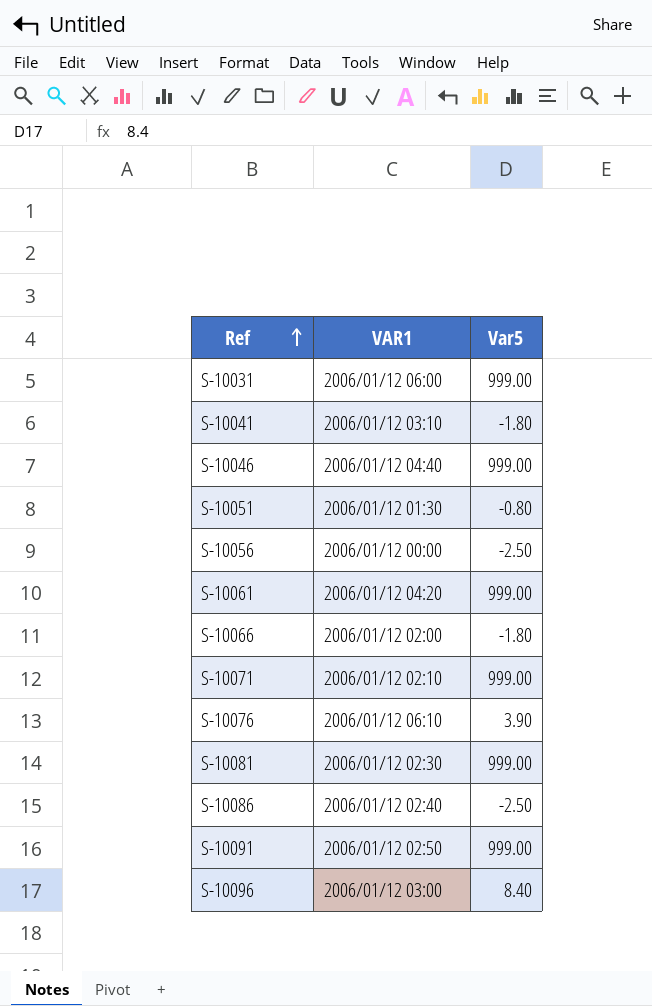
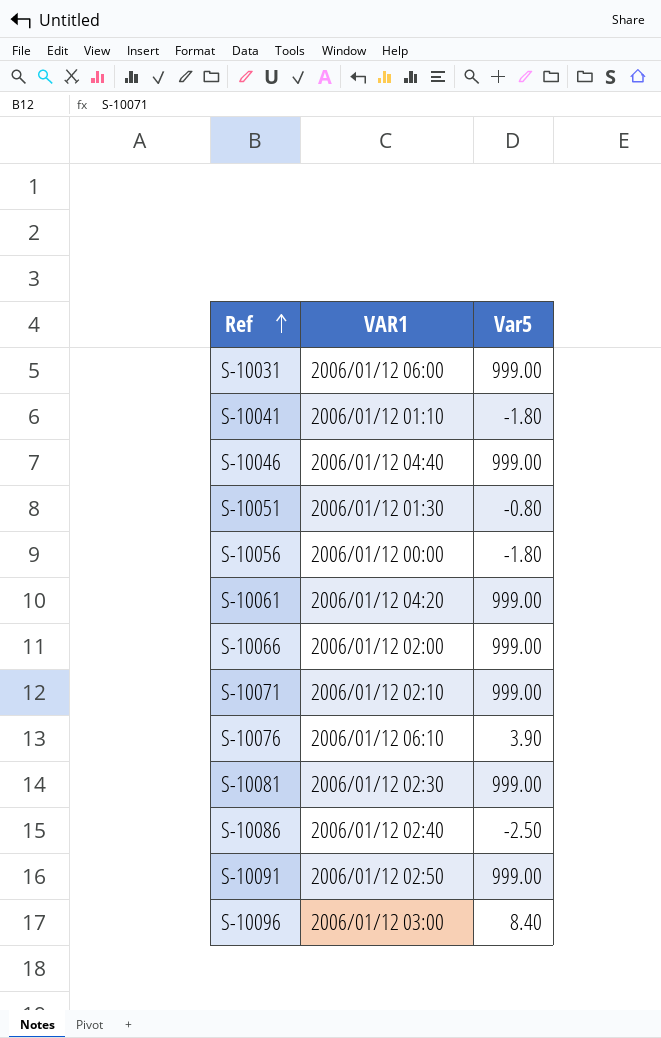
S-10041 | VAR1: 2006/01/12 03:10 -> 2006/01/12 01:10
S-10056 | Var5: -2.50 -> -1.80
S-10066 | Var5: -1.80 -> 999.00

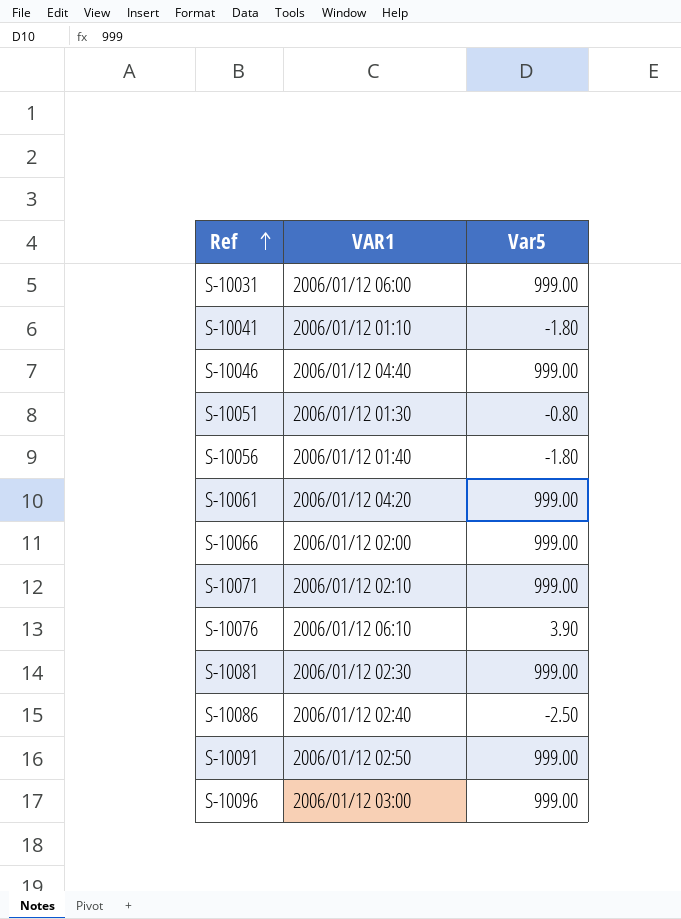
S-10056 | VAR1: 2006/01/12 00:00 -> 2006/01/12 01:40
S-10096 | Var5: 8.40 -> 999.00

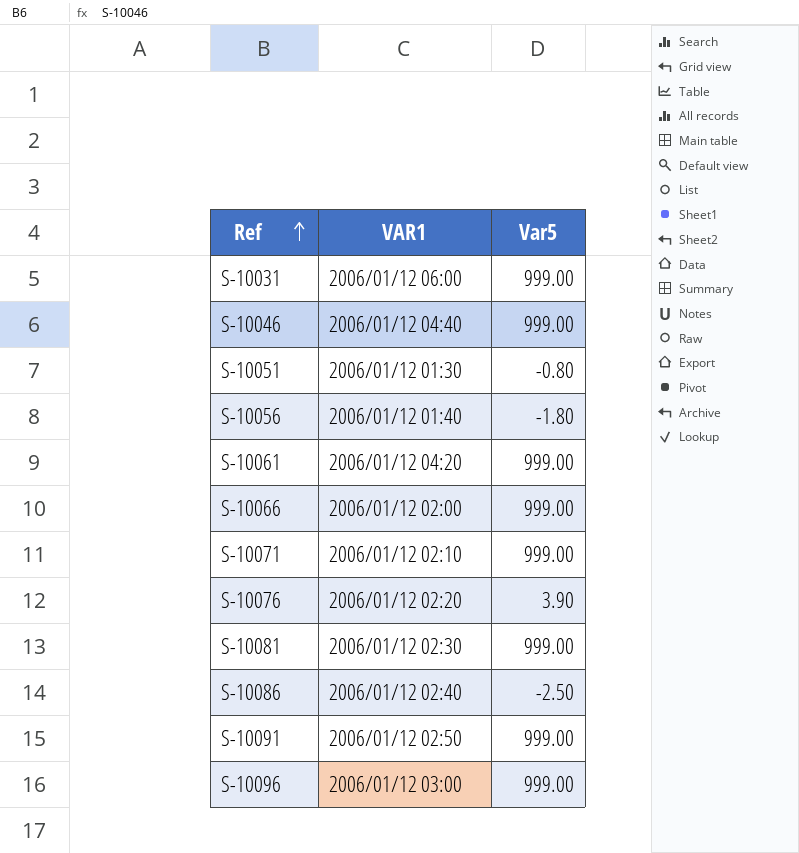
row S-10041: 2006/01/12 01:10 | -1.80 -> none
S-10076 | VAR1: 2006/01/12 06:10 -> 2006/01/12 02:20

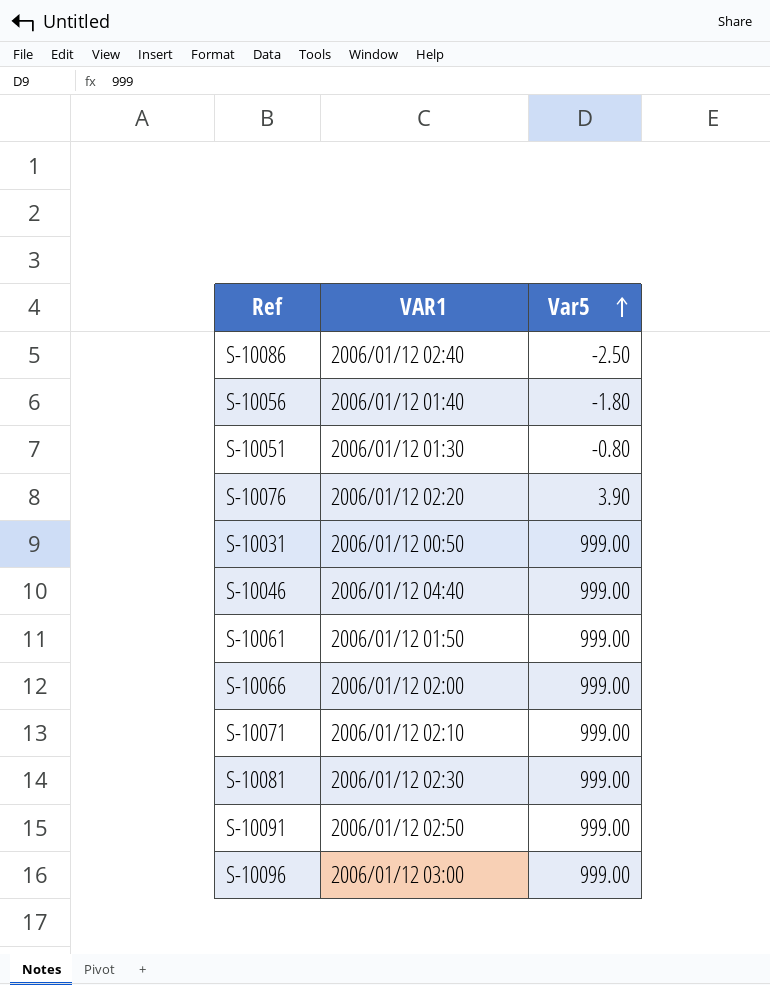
row order: Ref ascending -> Var5 ascending
S-10031 | VAR1: 2006/01/12 06:00 -> 2006/01/12 00:50
S-10061 | VAR1: 2006/01/12 04:20 -> 2006/01/12 01:50

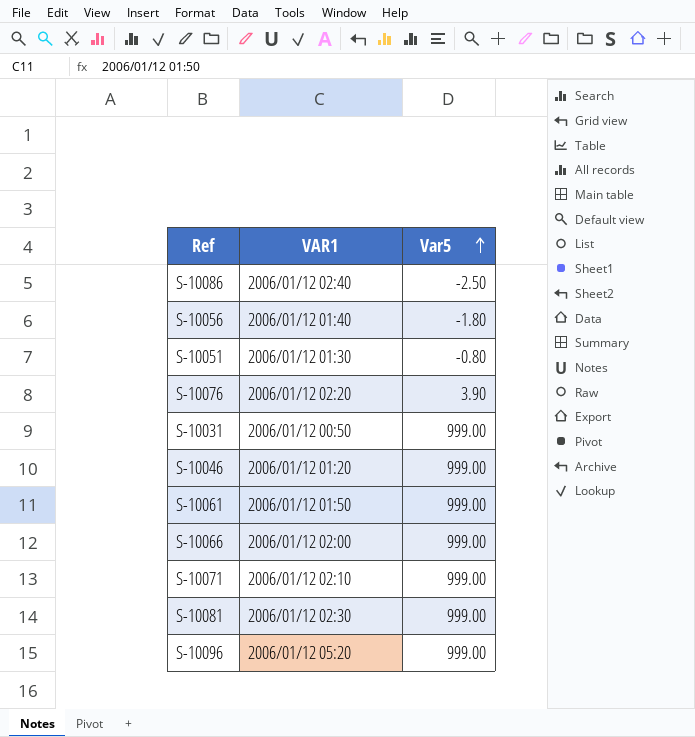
row S-10091: 2006/01/12 02:50 | 999.00 -> none
S-10046 | VAR1: 2006/01/12 04:40 -> 2006/01/12 01:20
S-10096 | VAR1: 2006/01/12 03:00 -> 2006/01/12 05:20

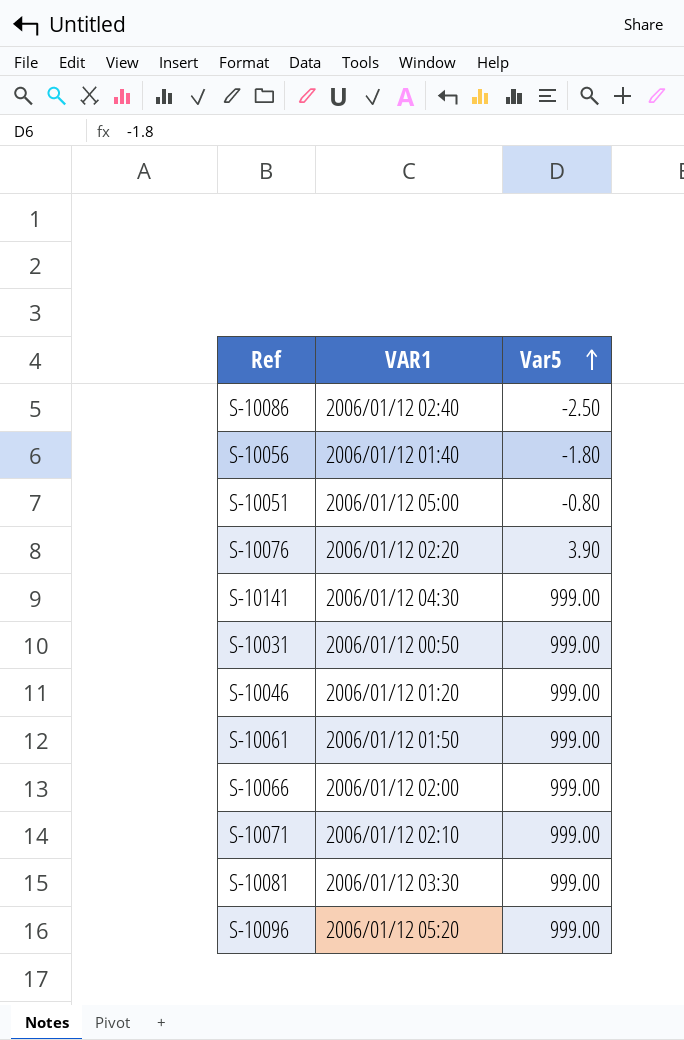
S-10051 | VAR1: 2006/01/12 01:30 -> 2006/01/12 05:00
row S-10141: none -> 2006/01/12 04:30 | 999.00
S-10081 | VAR1: 2006/01/12 02:30 -> 2006/01/12 03:30

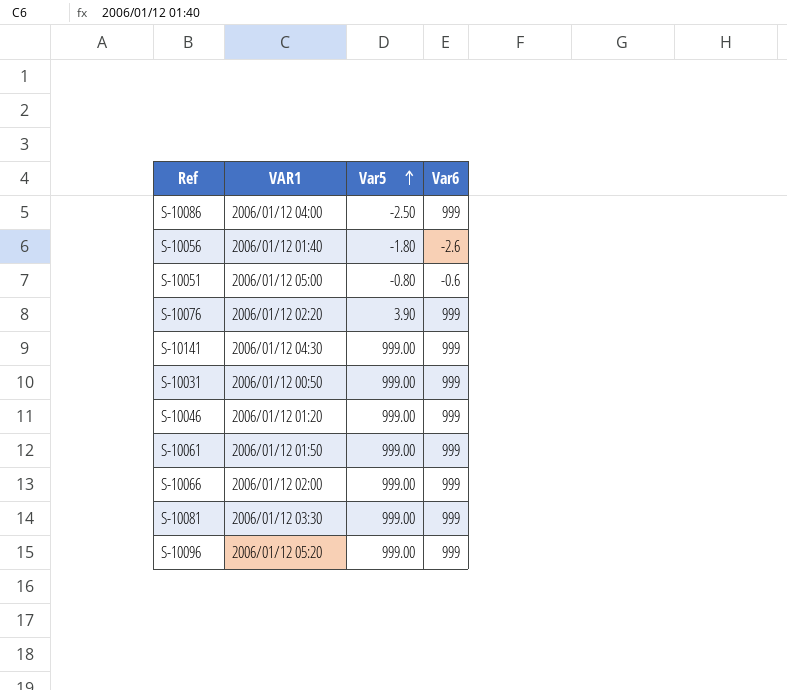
column Var6 | position: none -> 4
row S-10071: 2006/01/12 02:10 | 999.00 -> none
S-10086 | VAR1: 2006/01/12 02:40 -> 2006/01/12 04:00

